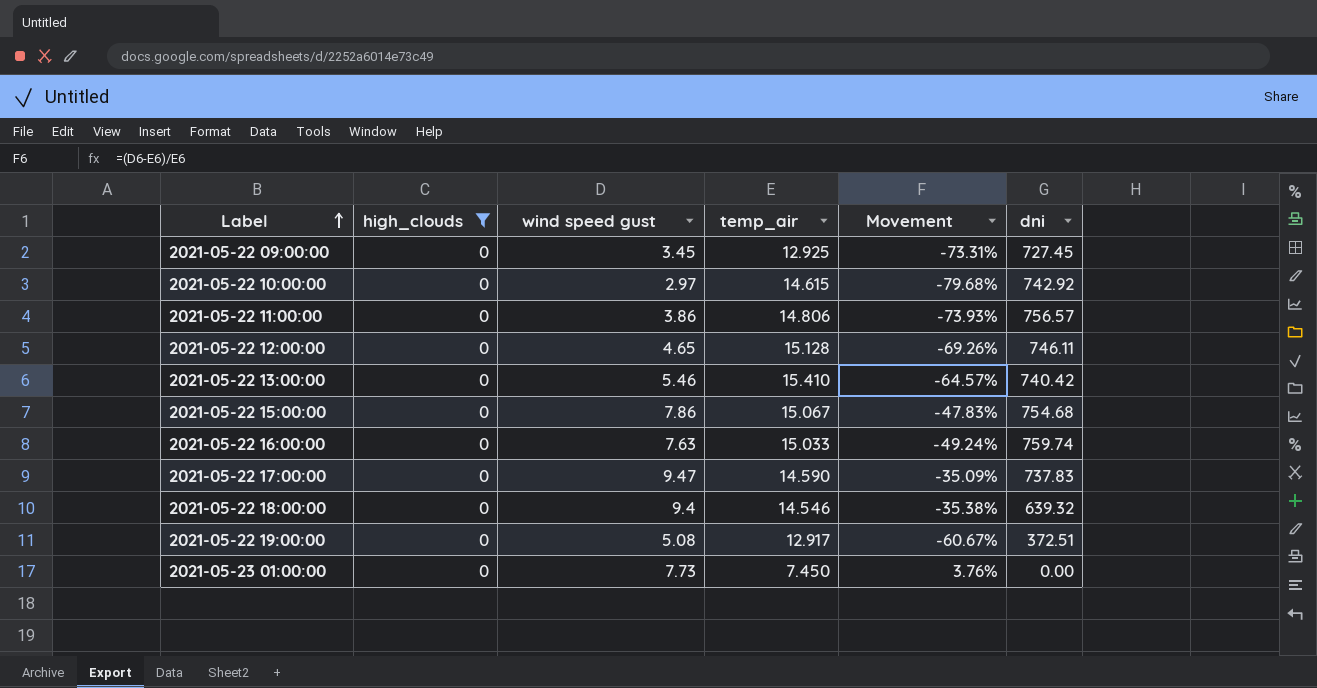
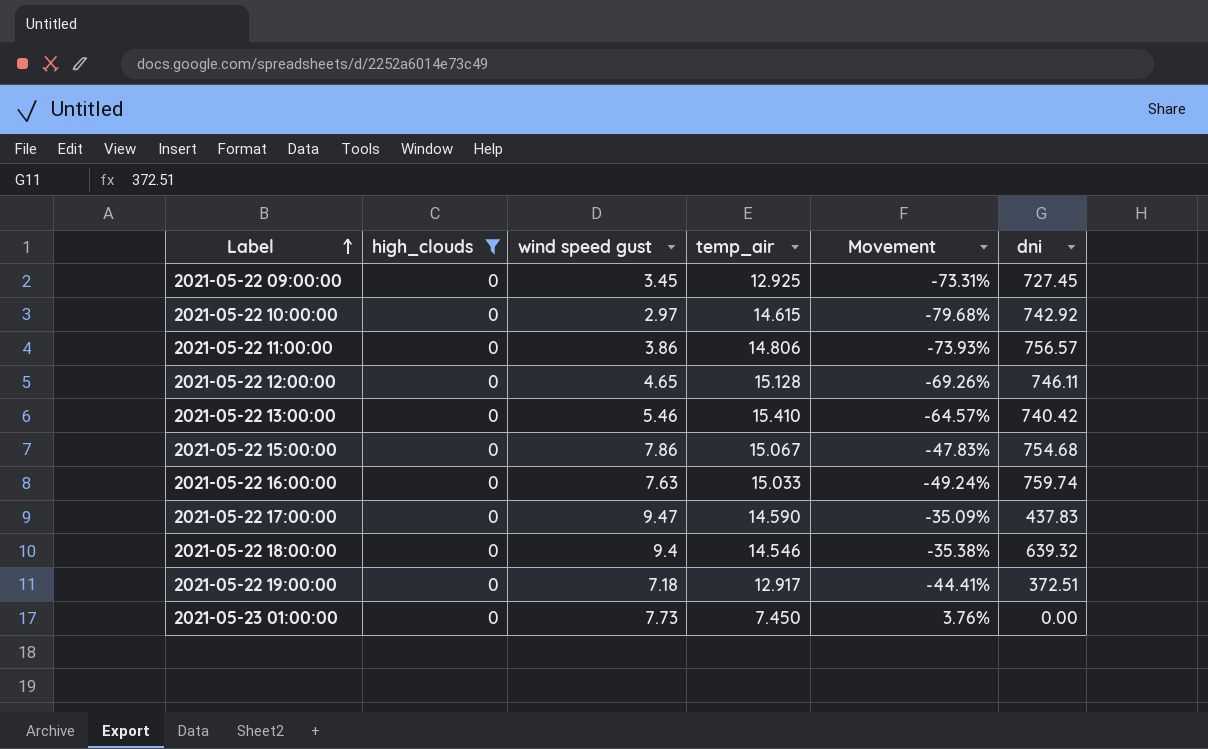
2021-05-22 17:00:00 | dni: 737.83 -> 437.83
2021-05-22 19:00:00 | wind speed gust: 5.08 -> 7.18
2021-05-22 19:00:00 | Movement: -60.67% -> -44.41%

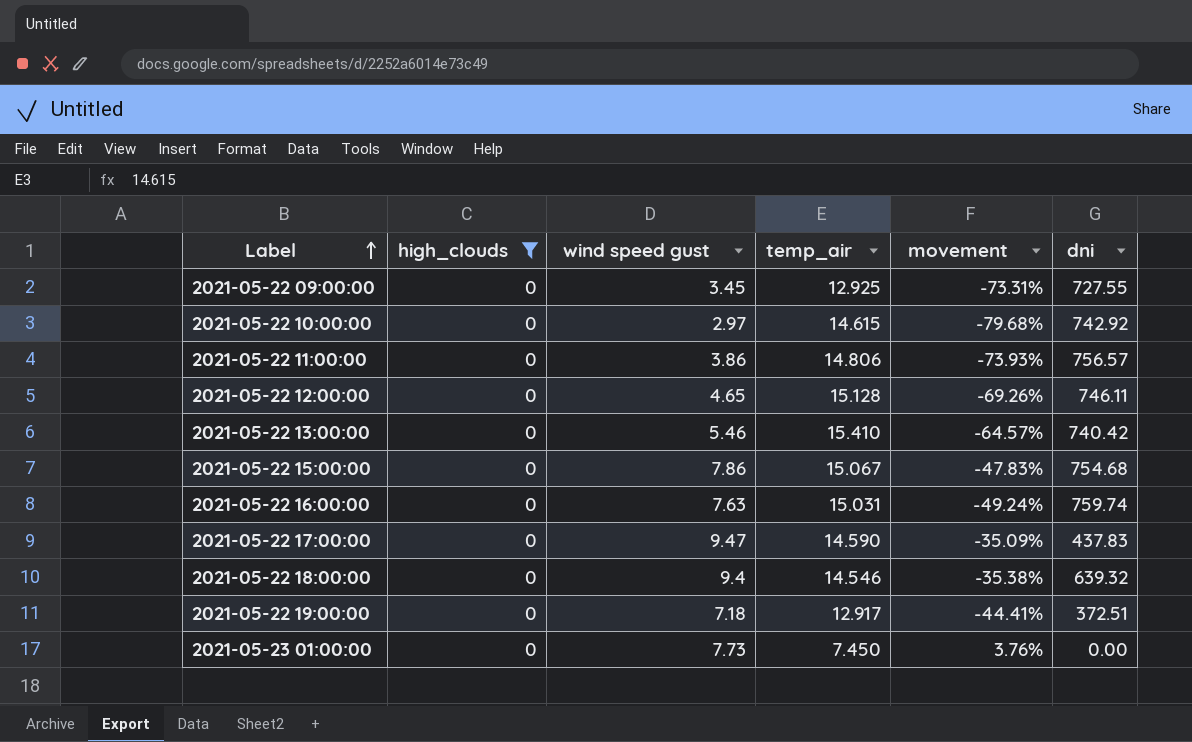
column name: Movement -> movement
2021-05-22 09:00:00 | dni: 727.45 -> 727.55
2021-05-22 16:00:00 | temp_air: 15.033 -> 15.031

